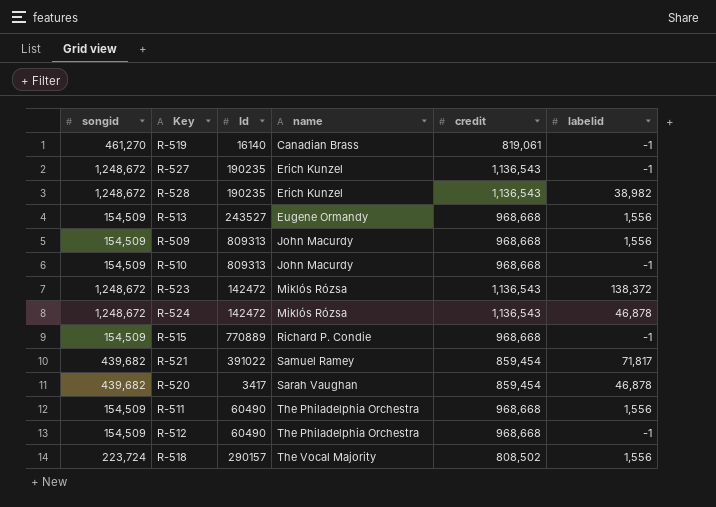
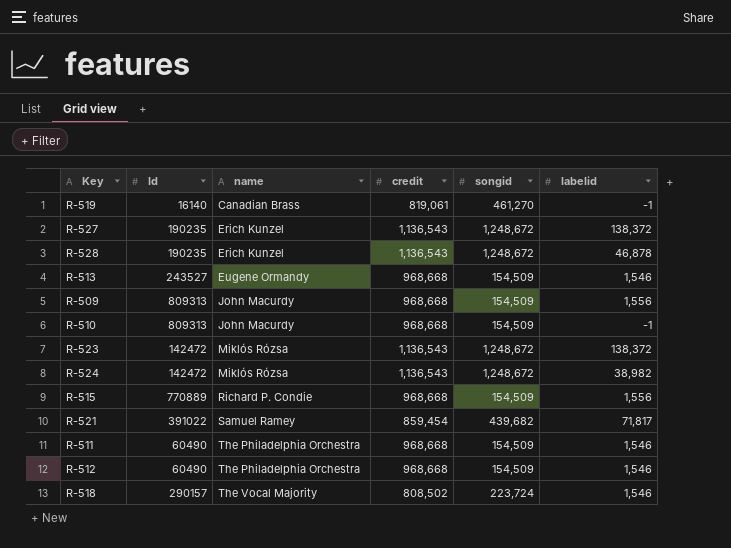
column songid | position: 1 -> 5
row R-520: 439,682 | 3417 | Sarah Vaughan | 859,454 | 46,878 -> none
R-527 | labelid: -1 -> 138,372
R-528 | labelid: 38,982 -> 46,878
R-513 | labelid: 1,556 -> 1,546
R-524 | labelid: 46,878 -> 38,982
R-515 | labelid: -1 -> 1,556
R-511 | labelid: 1,556 -> 1,546
R-512 | labelid: -1 -> 1,546
R-518 | labelid: 1,556 -> 1,546

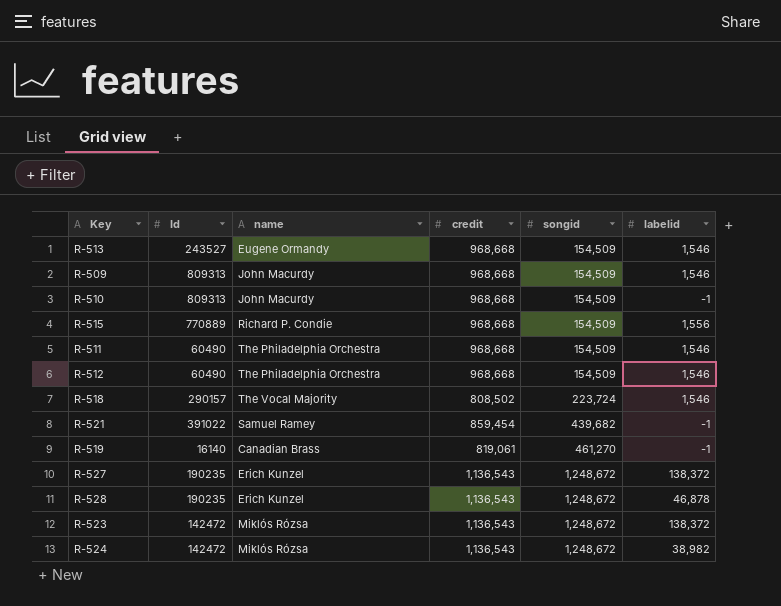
row order: name ascending -> songid ascending
R-509 | labelid: 1,556 -> 1,546
R-521 | labelid: 71,817 -> -1

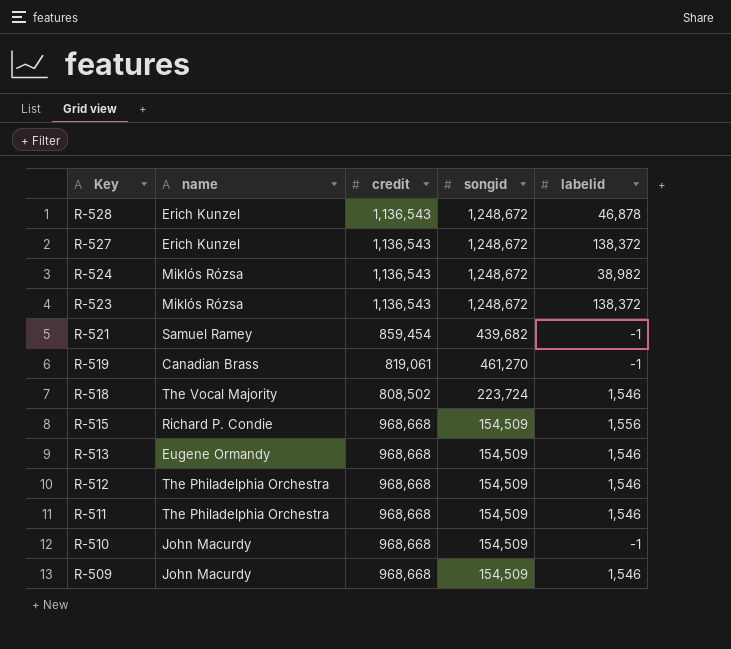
row order: songid ascending -> Key descending
column Id | position: 2 -> none

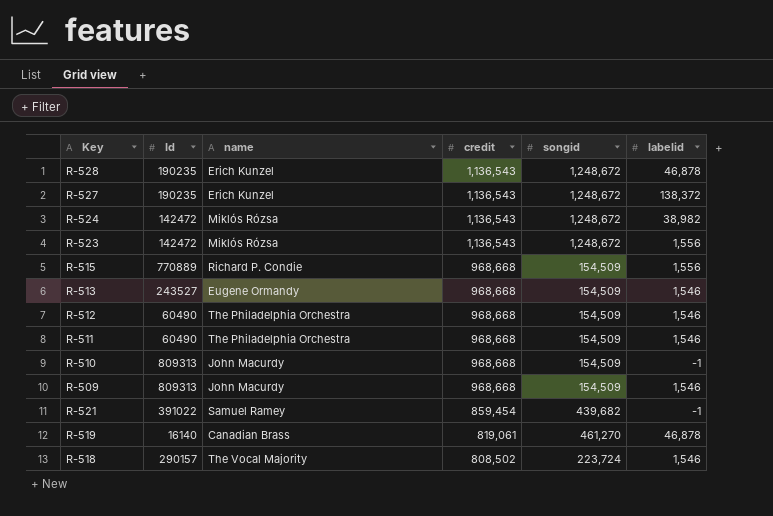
row order: Key descending -> credit descending
column Id | position: none -> 2
R-523 | labelid: 138,372 -> 1,556
R-519 | labelid: -1 -> 46,878

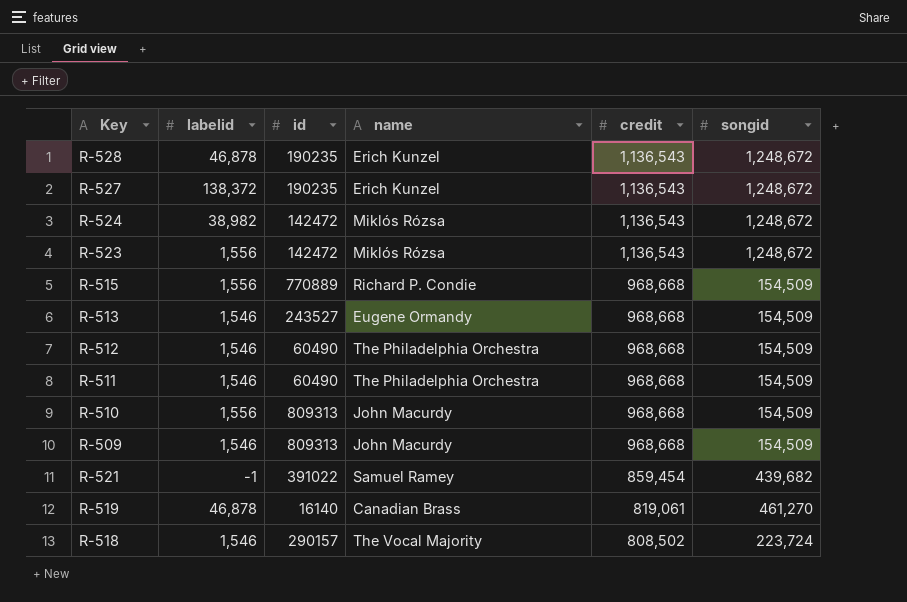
column labelid | position: 6 -> 2
column name: Id -> id
R-510 | labelid: -1 -> 1,556

